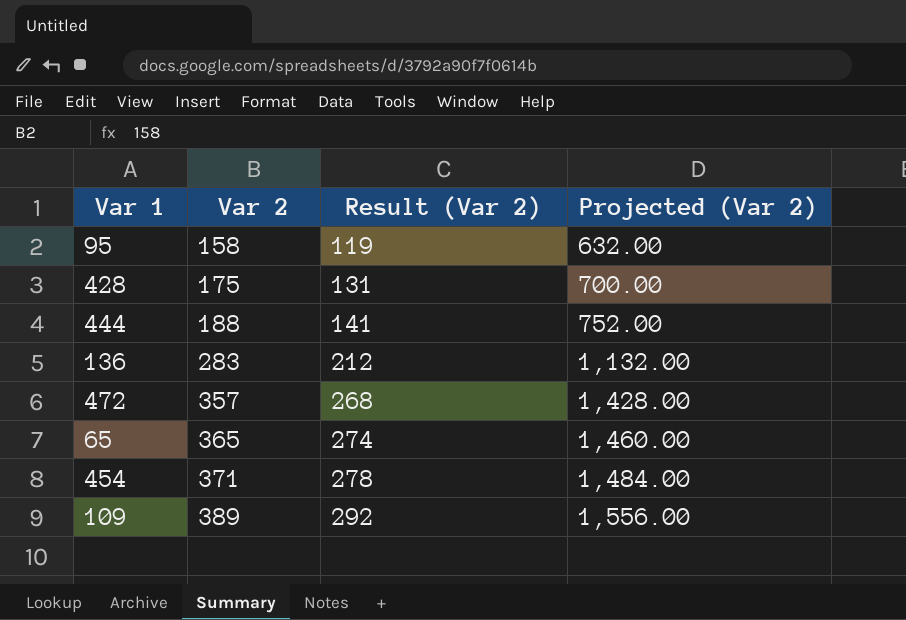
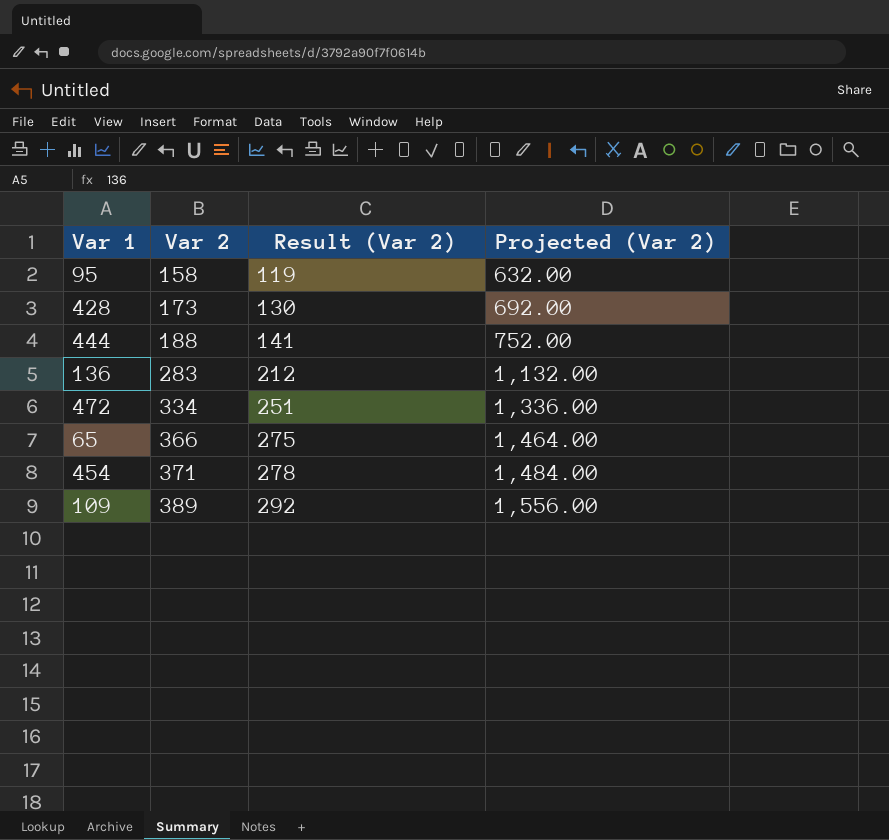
428 | Var 2: 175 -> 173
428 | Result (Var 2): 131 -> 130
428 | Projected (Var 2): 700.00 -> 692.00
472 | Var 2: 357 -> 334
472 | Result (Var 2): 268 -> 251
472 | Projected (Var 2): 1,428.00 -> 1,336.00
65 | Var 2: 365 -> 366
65 | Result (Var 2): 274 -> 275
65 | Projected (Var 2): 1,460.00 -> 1,464.00

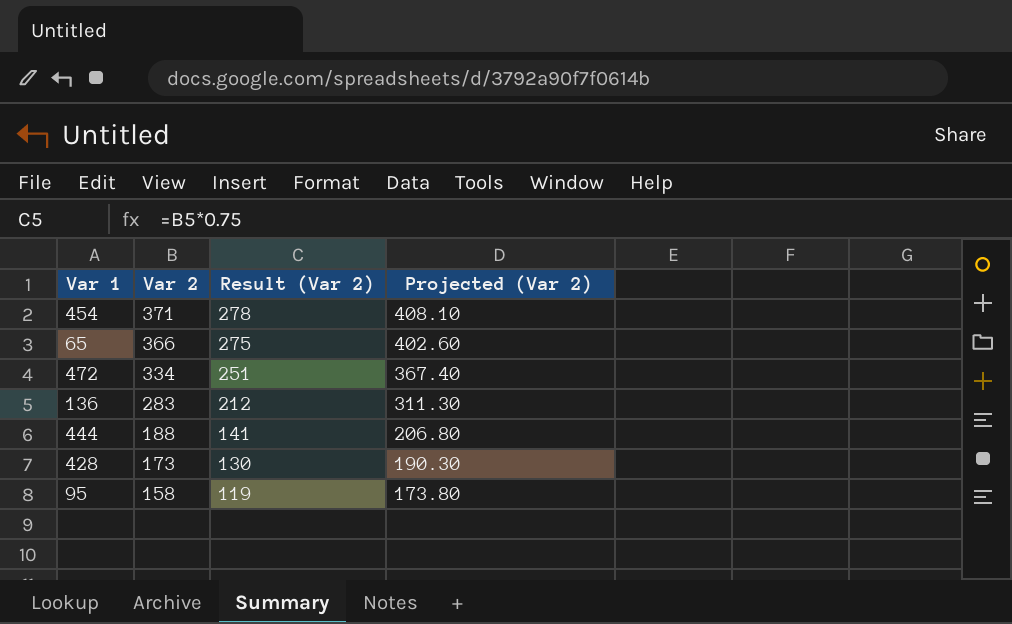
row order: Var 2 ascending -> Var 2 descending
column Projected (Var 2) | formula: [Var 2] * 4 -> [Var 2] * 1.1
row 109: 389 | 292 | 1,556.00 -> none

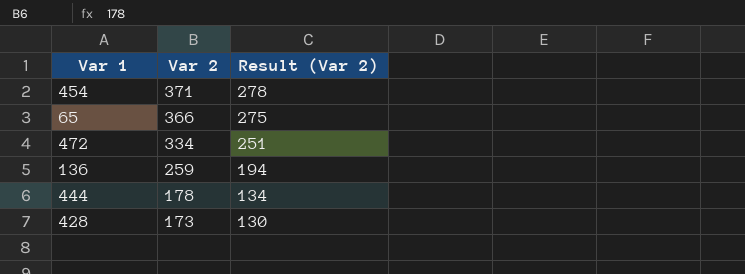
column Projected (Var 2) | formula: [Var 2] * 1.1 -> none
row 95: 158 | 119 | 173.80 -> none
136 | Var 2: 283 -> 259
136 | Result (Var 2): 212 -> 194
444 | Var 2: 188 -> 178
444 | Result (Var 2): 141 -> 134

